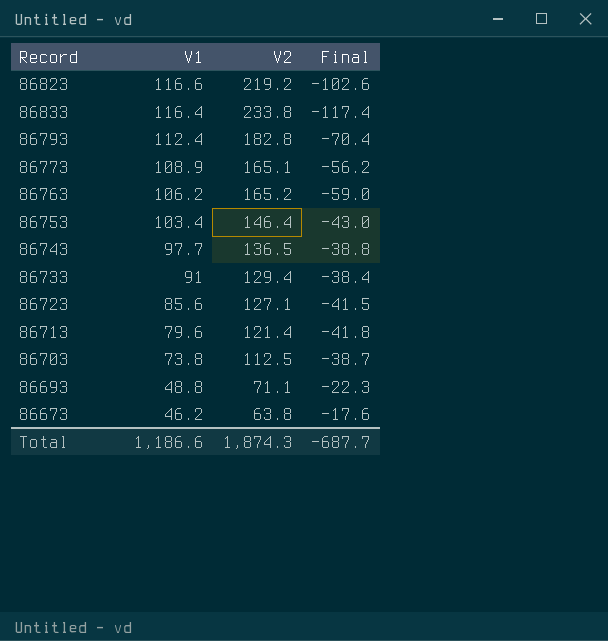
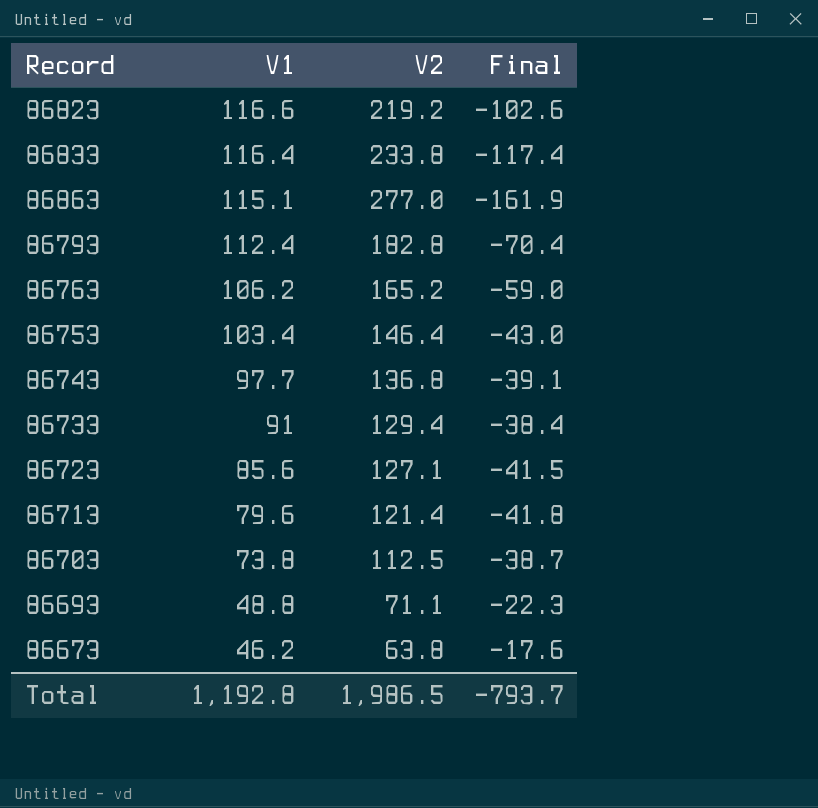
row 86773: 108.9 | 165.1 | -56.2 -> none
row 86863: none -> 115.1 | 277.0 | -161.9
86743 | V2: 136.5 -> 136.8
86743 | Final: -38.8 -> -39.1
Total | V1: 1,186.6 -> 1,192.8
Total | V2: 1,874.3 -> 1,986.5
Total | Final: -687.7 -> -793.7

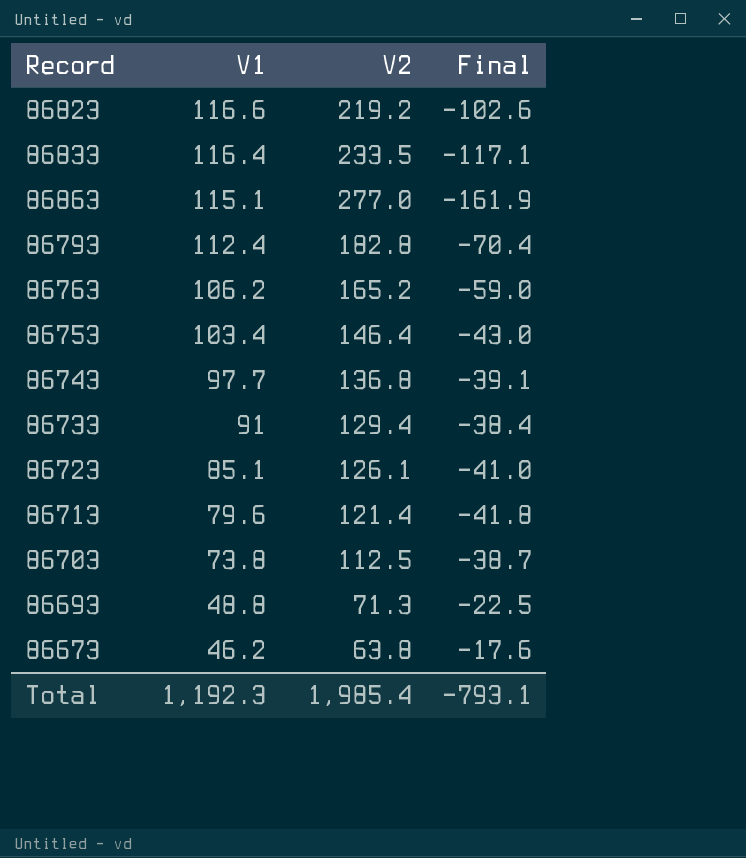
86833 | V2: 233.8 -> 233.5
86833 | Final: -117.4 -> -117.1
86723 | V1: 85.6 -> 85.1
86723 | V2: 127.1 -> 126.1
86723 | Final: -41.5 -> -41.0
86693 | V2: 71.1 -> 71.3
86693 | Final: -22.3 -> -22.5
Total | V1: 1,192.8 -> 1,192.3
Total | V2: 1,986.5 -> 1,985.4
Total | Final: -793.7 -> -793.1

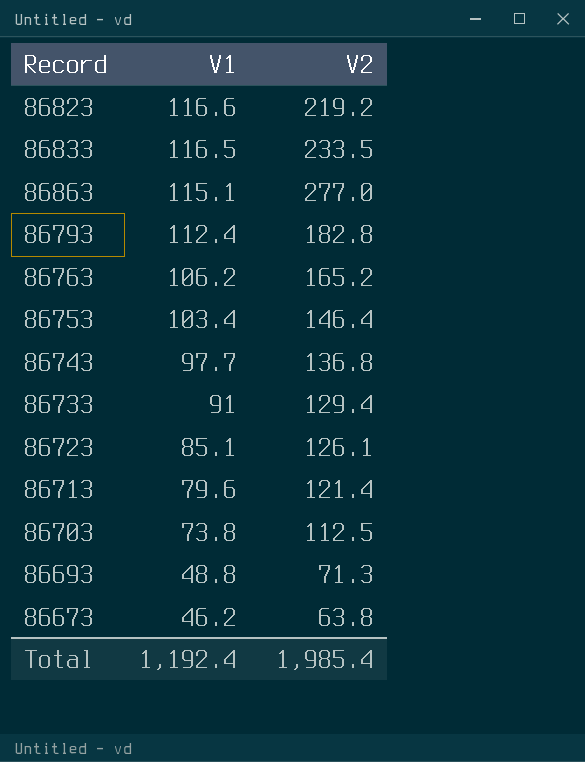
column Final | formula: [V1] - [V2] -> none
86833 | V1: 116.4 -> 116.5
Total | V1: 1,192.3 -> 1,192.4

